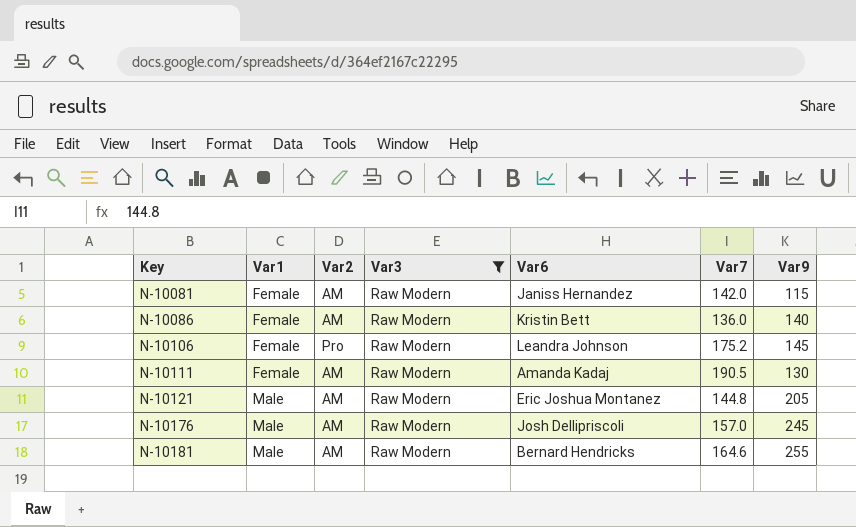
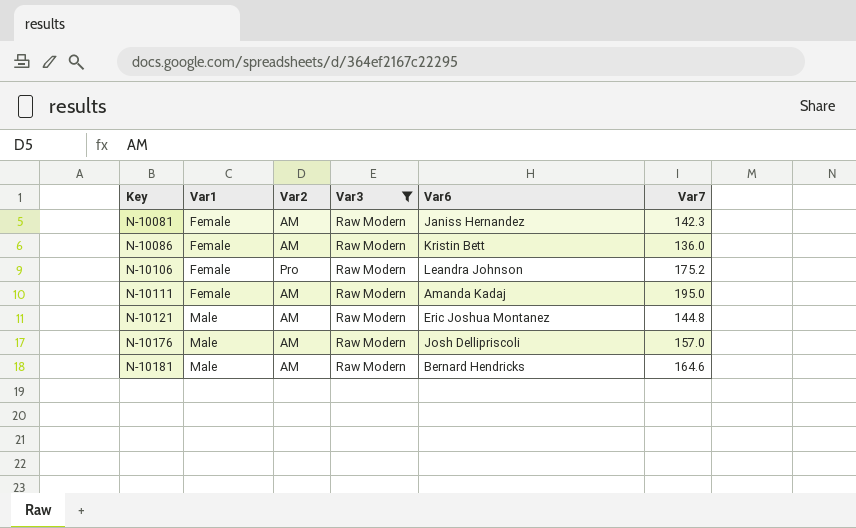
column Var9 | position: 7 -> none
N-10081 | Var7: 142.0 -> 142.3
N-10111 | Var7: 190.5 -> 195.0

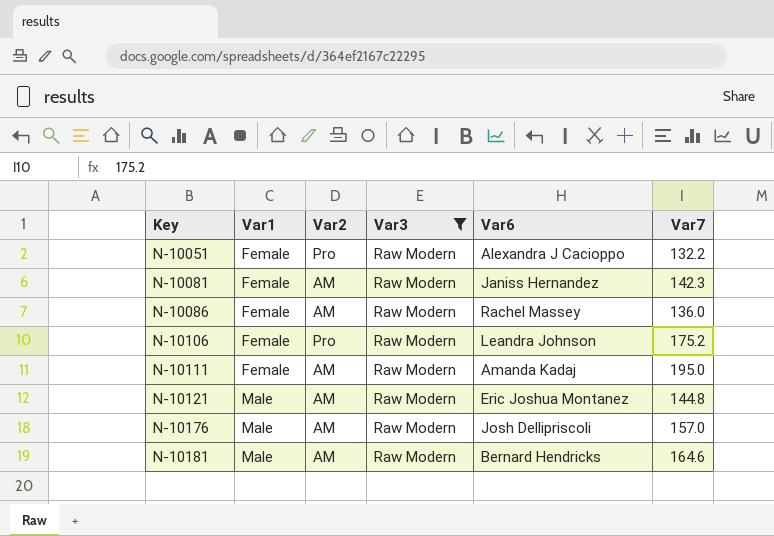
row N-10051: none -> Female | Pro | Raw Modern | Alexandra J Cacioppo | 132.2
N-10086 | Var6: Kristin Bett -> Rachel Massey

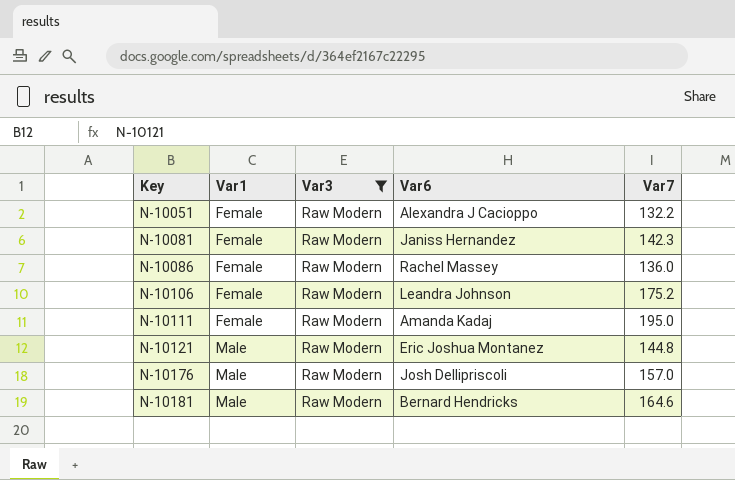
column Var2 | position: 3 -> none

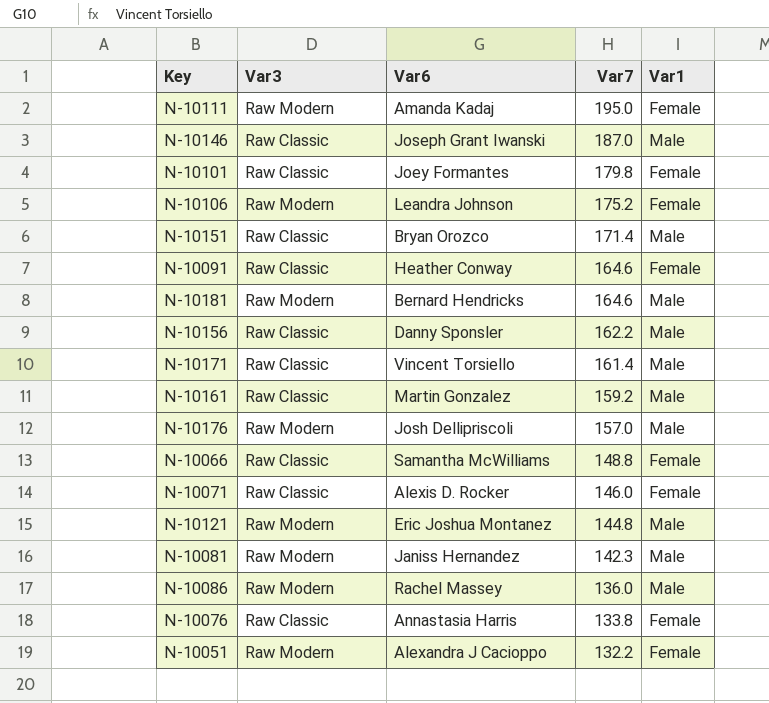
filter: Var3 = Raw Modern -> none
row order: Key ascending -> Var7 descending
column Var1 | position: 2 -> 5
N-10081 | Var1: Female -> Male
N-10086 | Var1: Female -> Male

